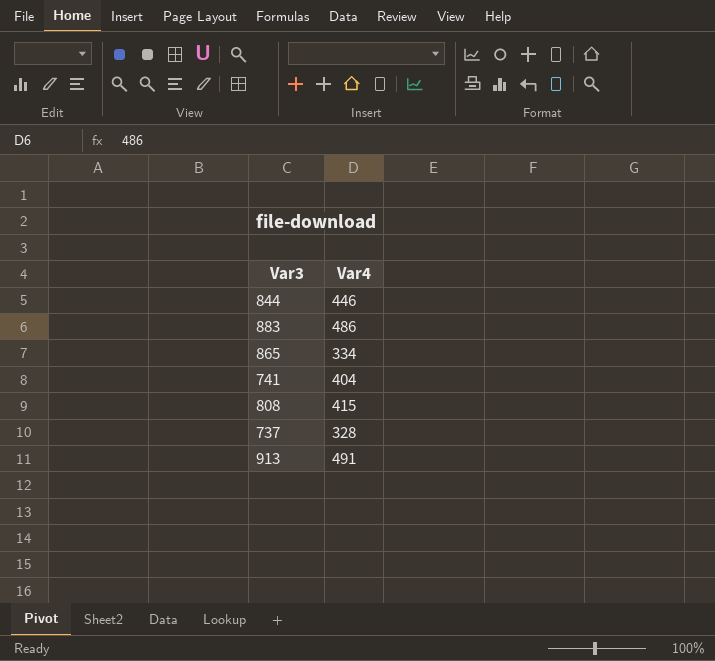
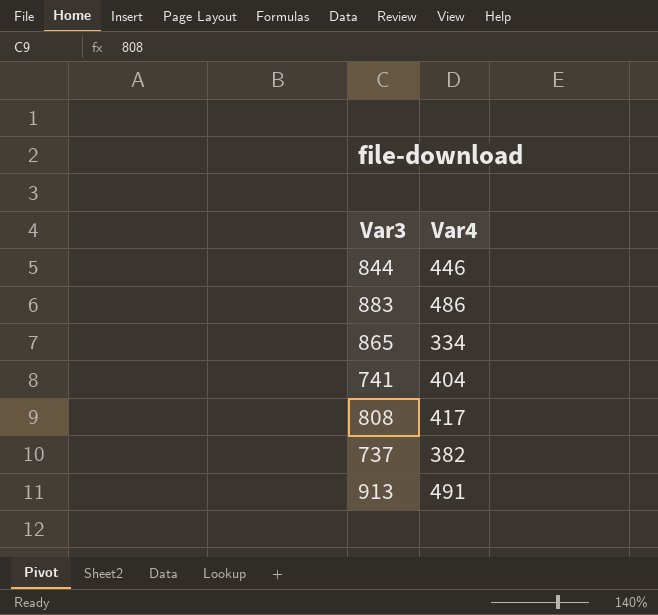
808 | Var4: 415 -> 417
737 | Var4: 328 -> 382

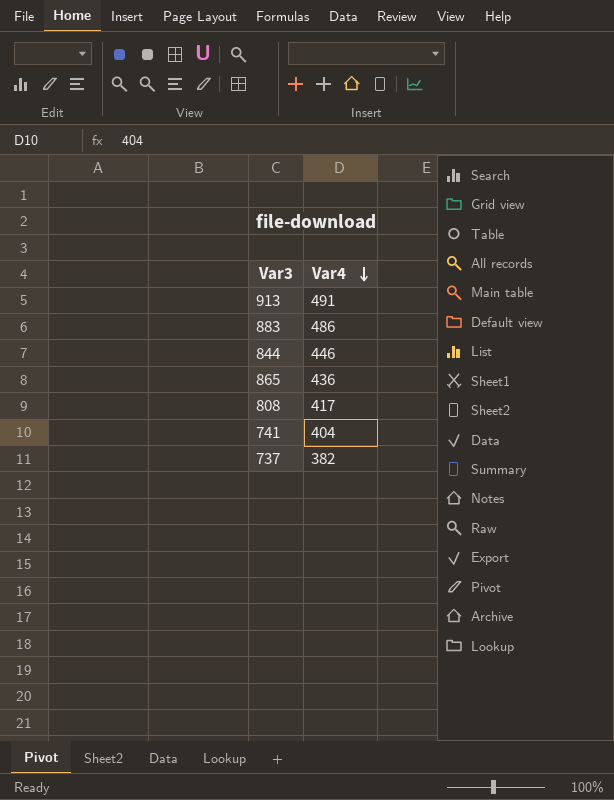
row order: none -> Var4 descending
865 | Var4: 334 -> 436

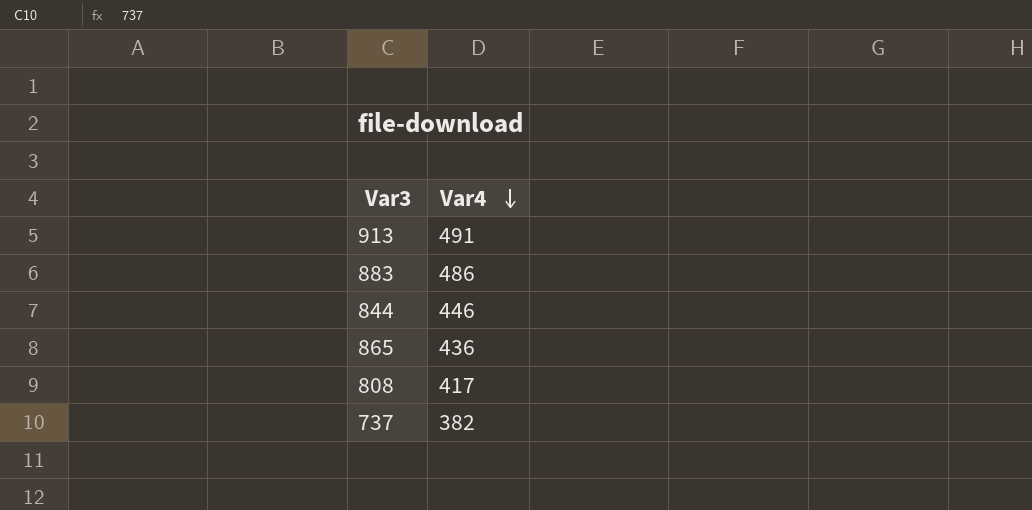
row 741: 404 -> none

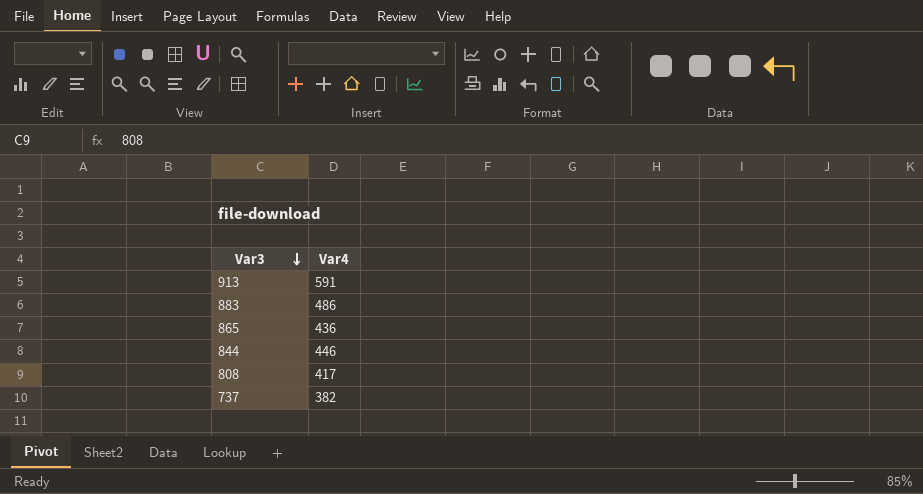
row order: Var4 descending -> Var3 descending
913 | Var4: 491 -> 591

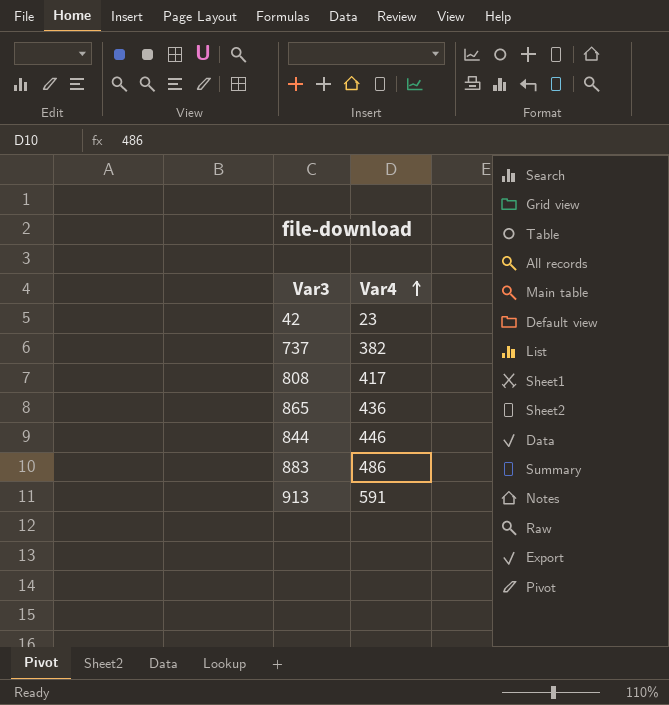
row order: Var3 descending -> Var4 ascending
row 42: none -> 23

